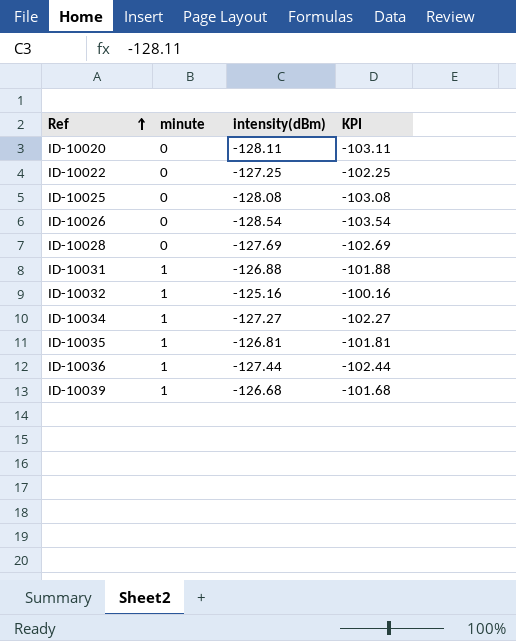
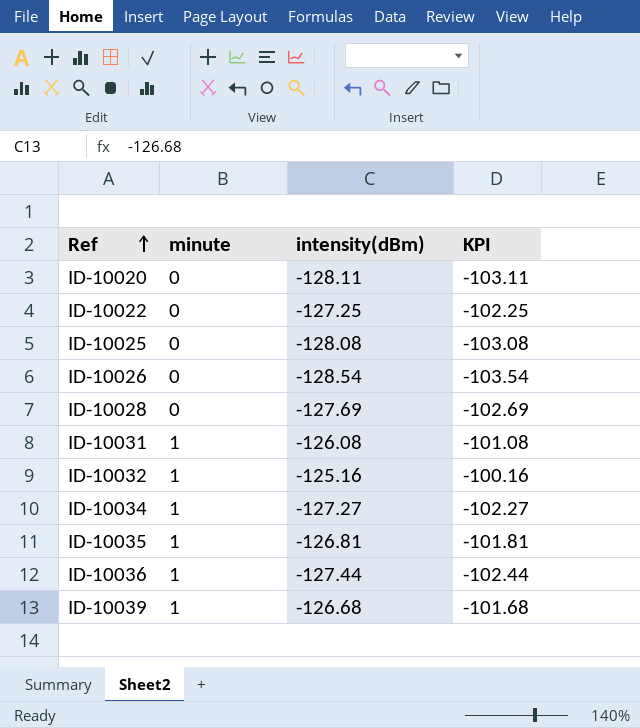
ID-10031 | intensity(dBm): -126.88 -> -126.08
ID-10031 | KPI: -101.88 -> -101.08

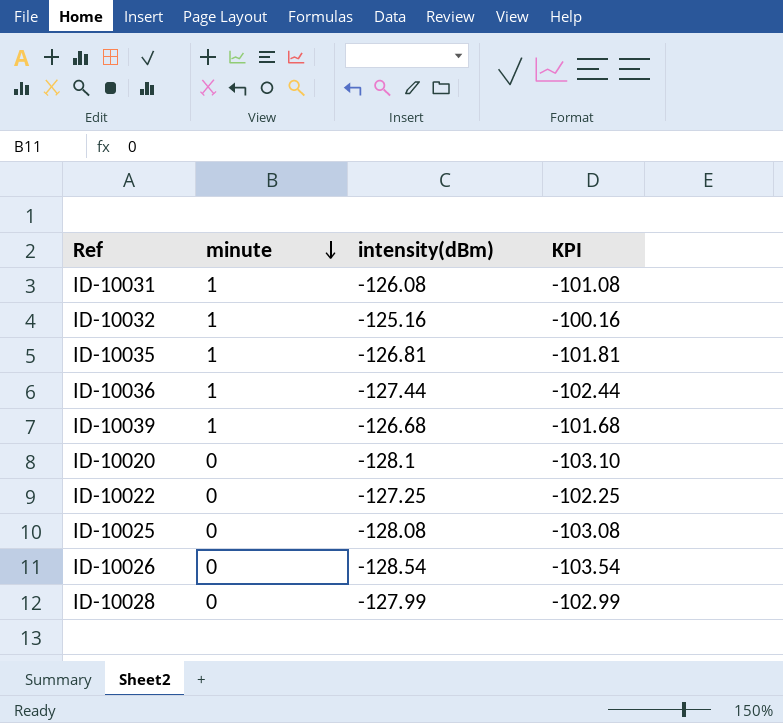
row order: Ref ascending -> minute descending
row ID-10034: 1 | -127.27 | -102.27 -> none
ID-10020 | intensity(dBm): -128.11 -> -128.1
ID-10020 | KPI: -103.11 -> -103.10
ID-10028 | intensity(dBm): -127.69 -> -127.99
ID-10028 | KPI: -102.69 -> -102.99

